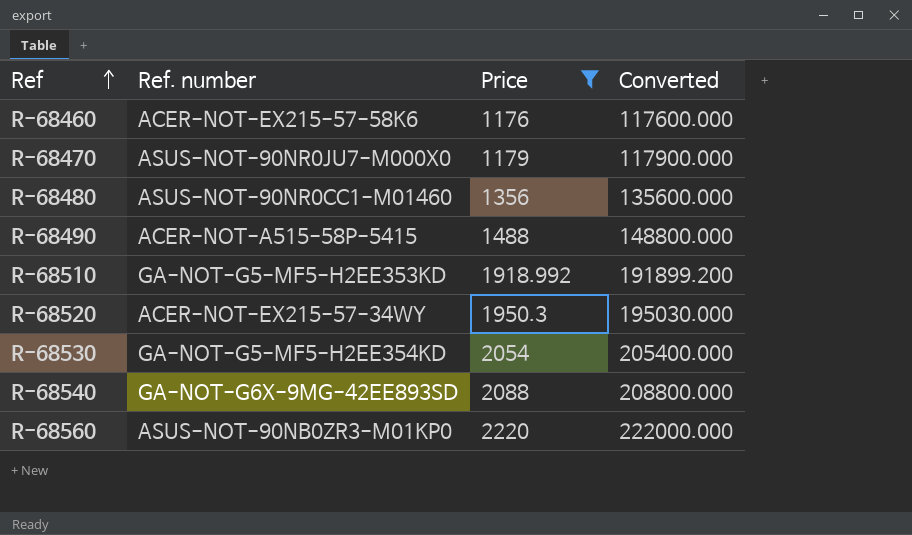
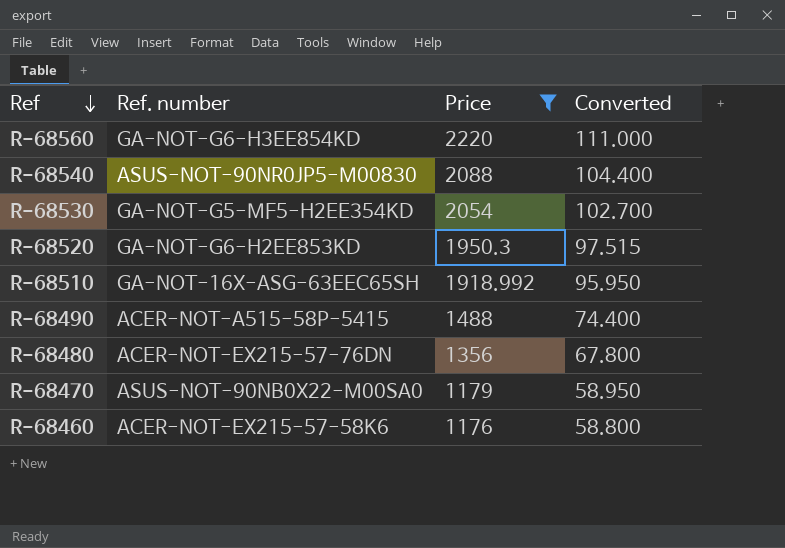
row order: Ref ascending -> Ref descending
column Converted | formula: [Price] * 100 -> [Price] * 0.05
R-68560 | Ref. number: ASUS-NOT-90NB0ZR3-M01KP0 -> GA-NOT-G6-H3EE854KD
R-68540 | Ref. number: GA-NOT-G6X-9MG-42EE893SD -> ASUS-NOT-90NR0JP5-M00830
R-68520 | Ref. number: ACER-NOT-EX215-57-34WY -> GA-NOT-G6-H2EE853KD
R-68510 | Ref. number: GA-NOT-G5-MF5-H2EE353KD -> GA-NOT-16X-ASG-63EEC65SH
R-68480 | Ref. number: ASUS-NOT-90NR0CC1-M01460 -> ACER-NOT-EX215-57-76DN
R-68470 | Ref. number: ASUS-NOT-90NR0JU7-M000X0 -> ASUS-NOT-90NB0X22-M00SA0

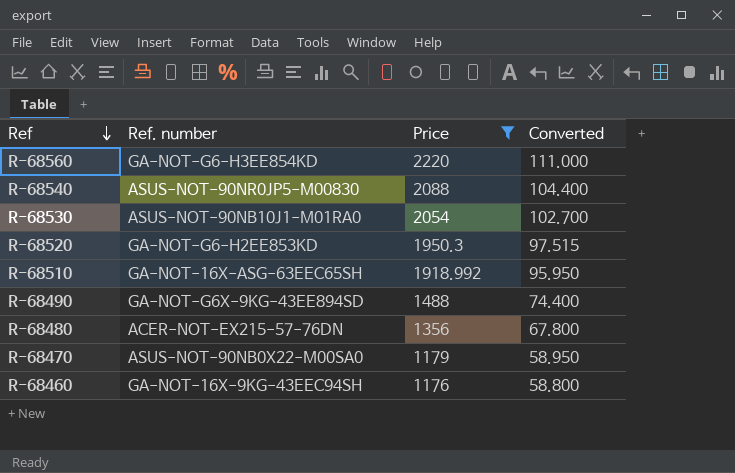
R-68530 | Ref. number: GA-NOT-G5-MF5-H2EE354KD -> ASUS-NOT-90NB10J1-M01RA0
R-68490 | Ref. number: ACER-NOT-A515-58P-5415 -> GA-NOT-G6X-9KG-43EE894SD
R-68460 | Ref. number: ACER-NOT-EX215-57-58K6 -> GA-NOT-16X-9KG-43EEC94SH

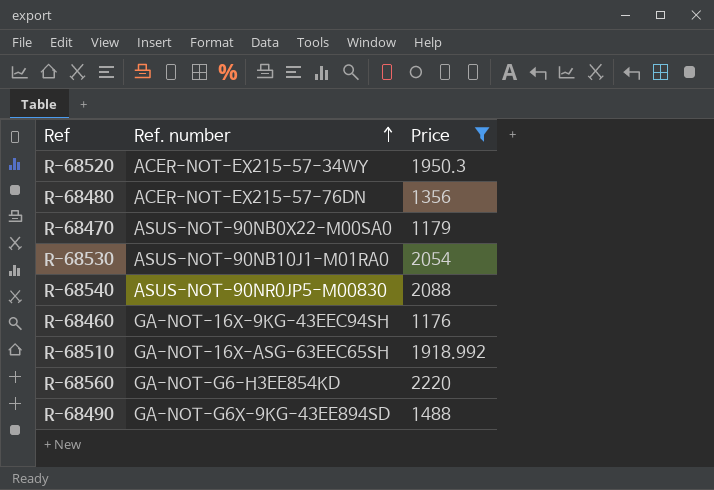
row order: Ref descending -> Ref. number ascending
column Converted | formula: [Price] * 0.05 -> none
R-68520 | Ref. number: GA-NOT-G6-H2EE853KD -> ACER-NOT-EX215-57-34WY

